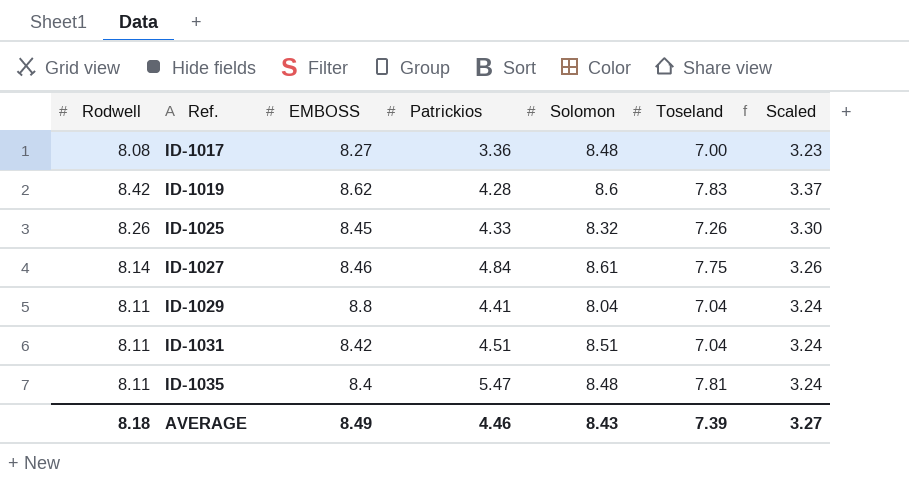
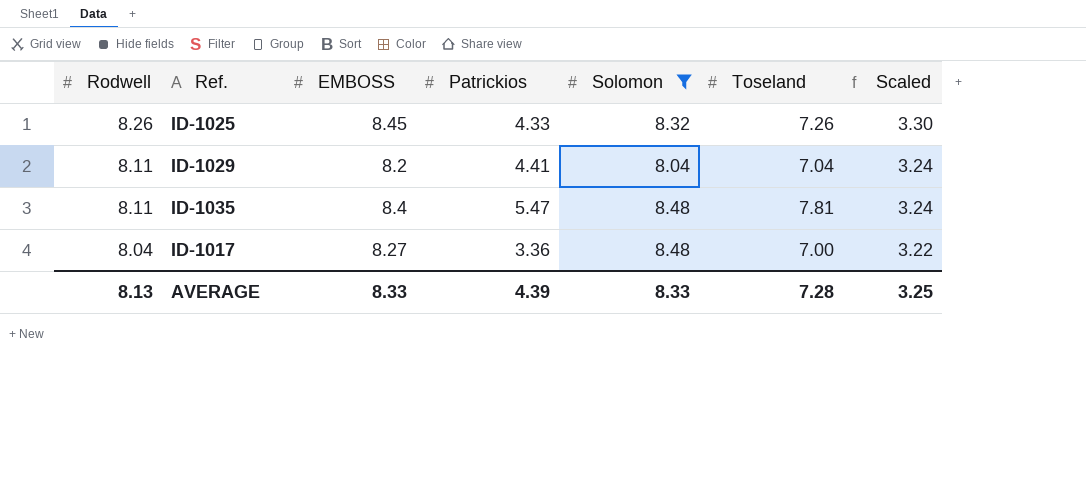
filter: none -> Solomon <= 8.48
row order: Ref. ascending -> Rodwell descending
ID-1029 | EMBOSS: 8.8 -> 8.2
ID-1017 | Rodwell: 8.08 -> 8.04
ID-1017 | Scaled: 3.23 -> 3.22
AVERAGE | Rodwell: 8.18 -> 8.13
AVERAGE | EMBOSS: 8.49 -> 8.33
AVERAGE | Patrickios: 4.46 -> 4.39
AVERAGE | Solomon: 8.43 -> 8.33
AVERAGE | Toseland: 7.39 -> 7.28
AVERAGE | Scaled: 3.27 -> 3.25

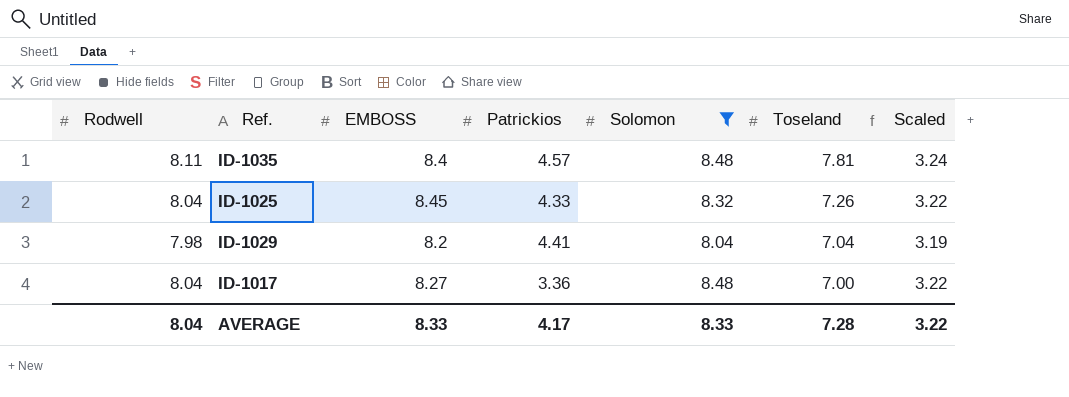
row order: Rodwell descending -> Toseland descending
ID-1035 | Patrickios: 5.47 -> 4.57
ID-1025 | Rodwell: 8.26 -> 8.04
ID-1025 | Scaled: 3.30 -> 3.22
ID-1029 | Rodwell: 8.11 -> 7.98
ID-1029 | Scaled: 3.24 -> 3.19
AVERAGE | Rodwell: 8.13 -> 8.04
AVERAGE | Patrickios: 4.39 -> 4.17
AVERAGE | Scaled: 3.25 -> 3.22

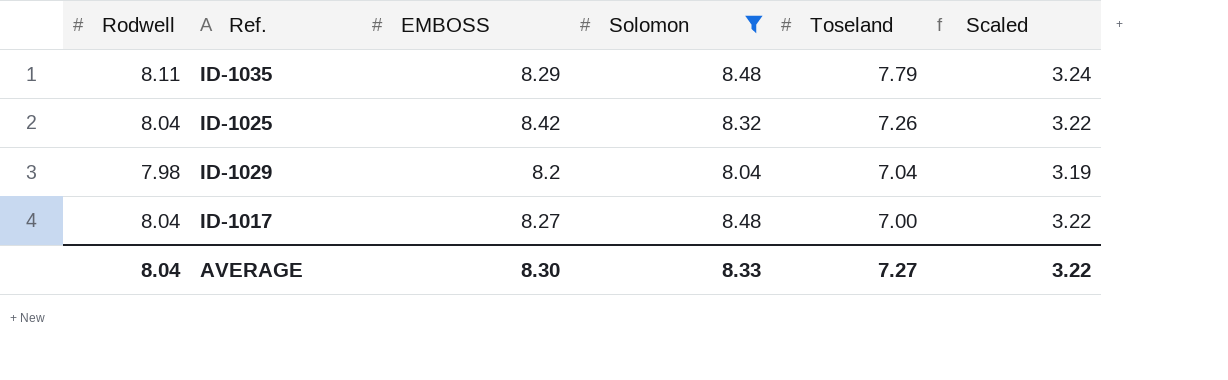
column Patrickios | position: 4 -> none
ID-1035 | EMBOSS: 8.4 -> 8.29
ID-1035 | Toseland: 7.81 -> 7.79
ID-1025 | EMBOSS: 8.45 -> 8.42
AVERAGE | EMBOSS: 8.33 -> 8.30
AVERAGE | Toseland: 7.28 -> 7.27

